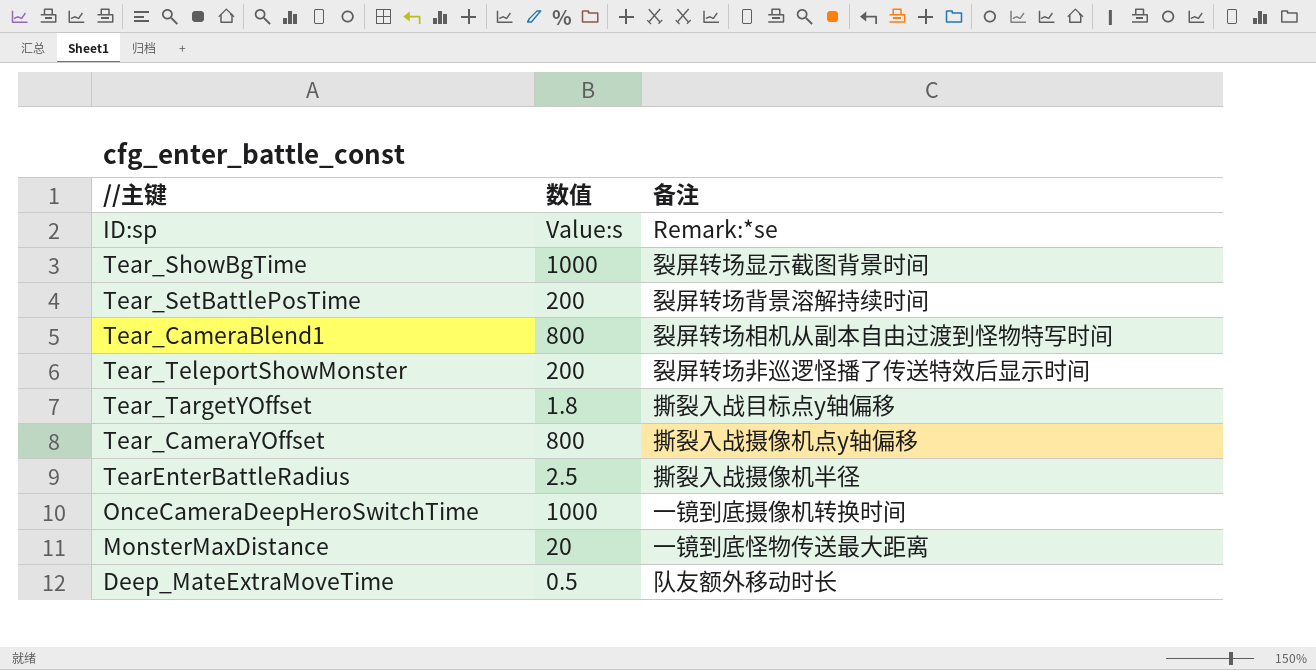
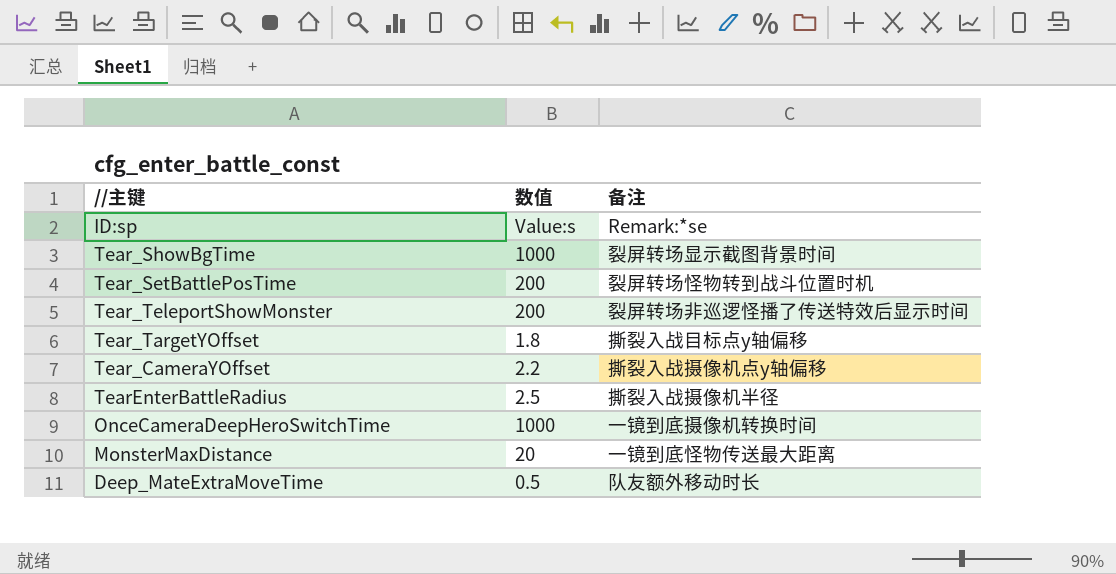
row Tear_CameraBlend1: 800 | 裂屏转场相机从副本自由过渡到怪物特写时间 -> none
Tear_SetBattlePosTime | 备注: 裂屏转场背景溶解持续时间 -> 裂屏转场怪物转到战斗位置时机
Tear_CameraYOffset | 数值: 800 -> 2.2

